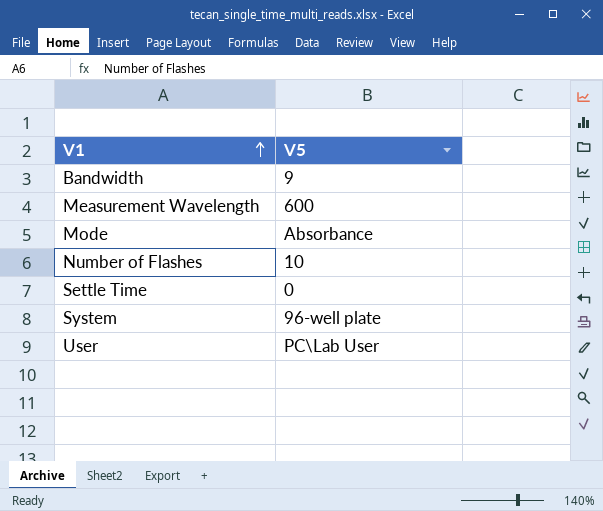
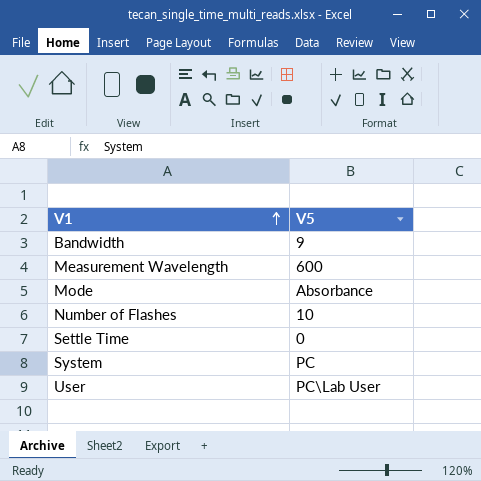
System | V5: 96-well plate -> PC

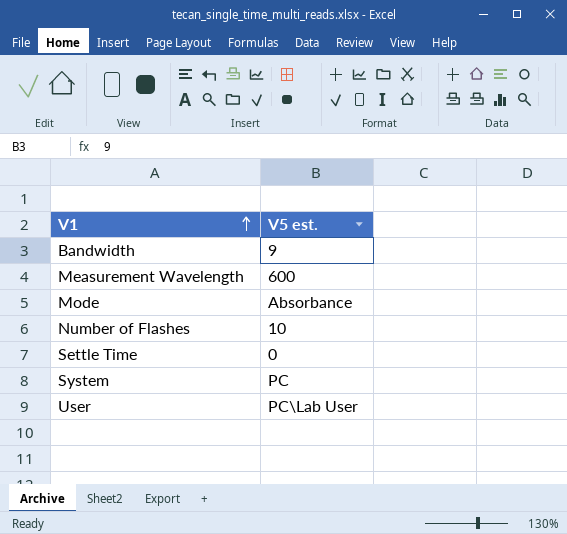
column name: V5 -> V5 est.

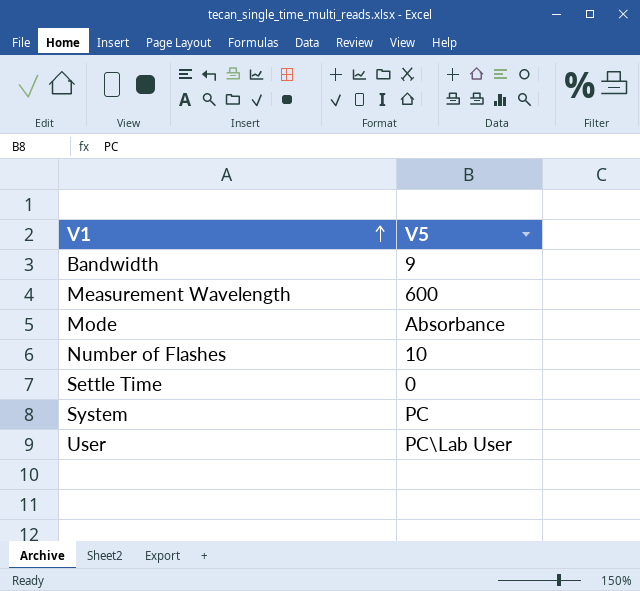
column name: V5 est. -> V5

